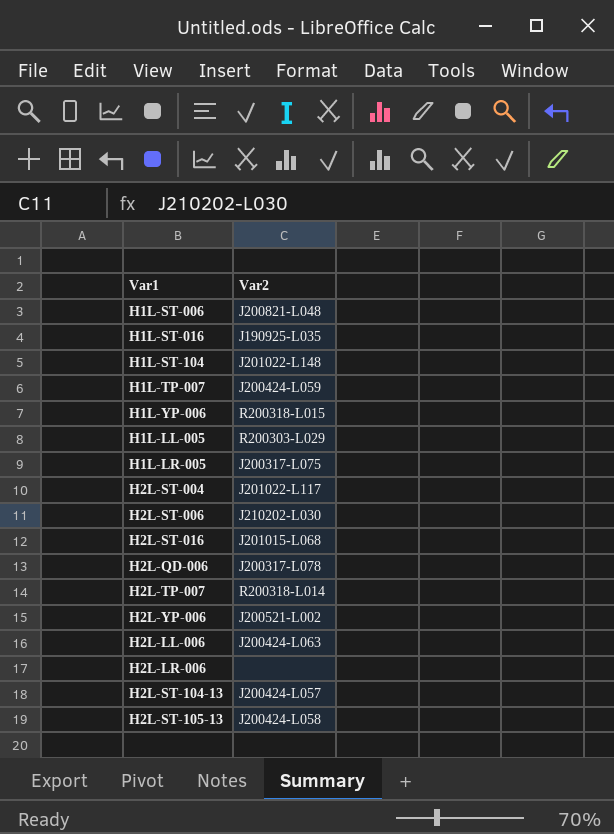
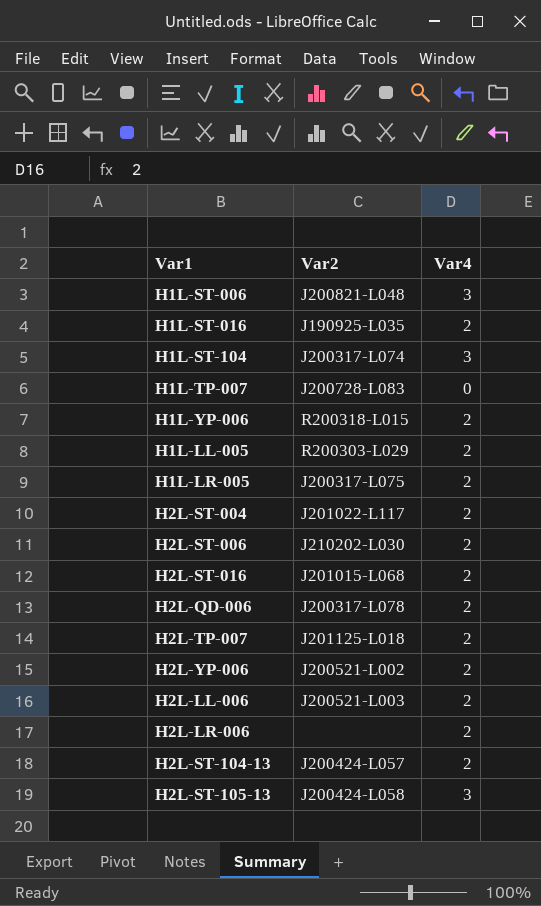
column Var4 | position: none -> 3
H1L-ST-104 | Var2: J201022-L148 -> J200317-L074
H1L-TP-007 | Var2: J200424-L059 -> J200728-L083
H2L-TP-007 | Var2: R200318-L014 -> J201125-L018
H2L-LL-006 | Var2: J200424-L063 -> J200521-L003

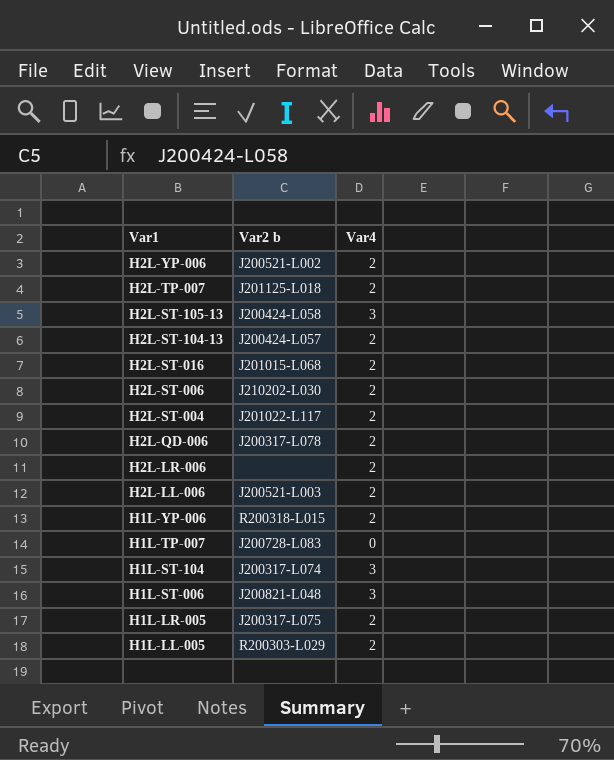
row order: none -> Var1 descending
column name: Var2 -> Var2 b
row H1L-ST-016: J190925-L035 | 2 -> none

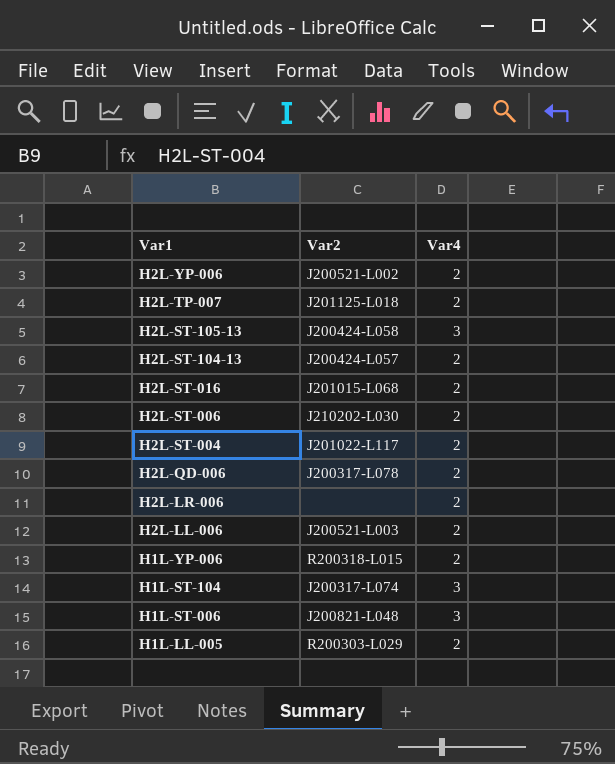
column name: Var2 b -> Var2
row H1L-TP-007: J200728-L083 | 0 -> none
row H1L-LR-005: J200317-L075 | 2 -> none

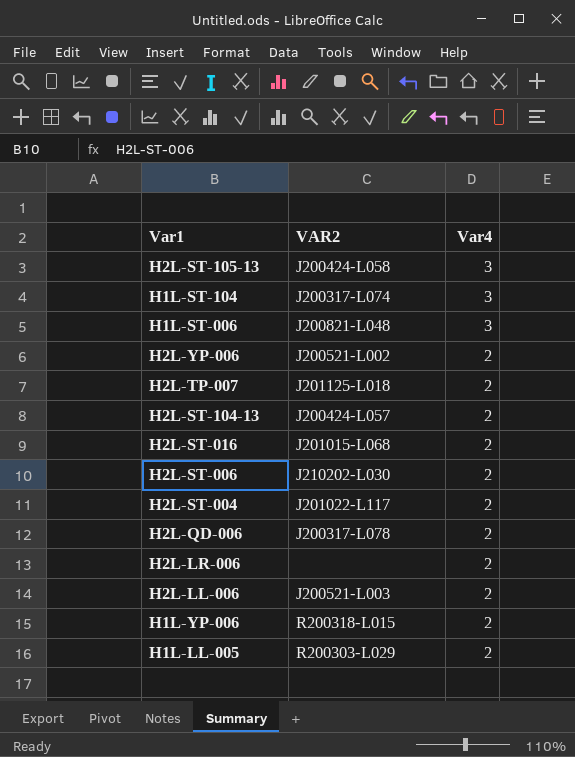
row order: Var1 descending -> Var4 descending
column name: Var2 -> VAR2

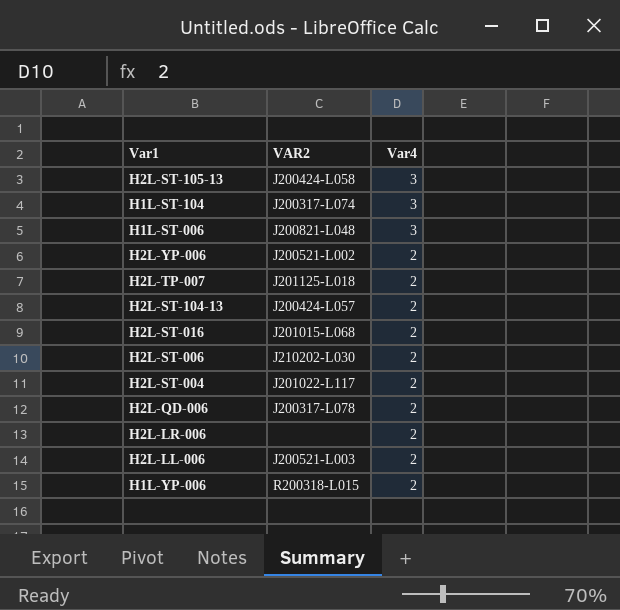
row H1L-LL-005: R200303-L029 | 2 -> none

